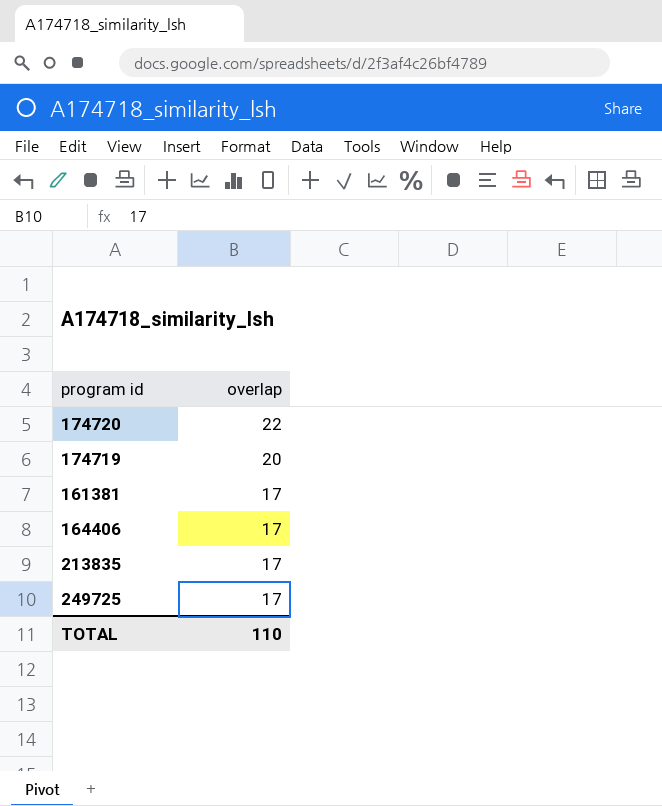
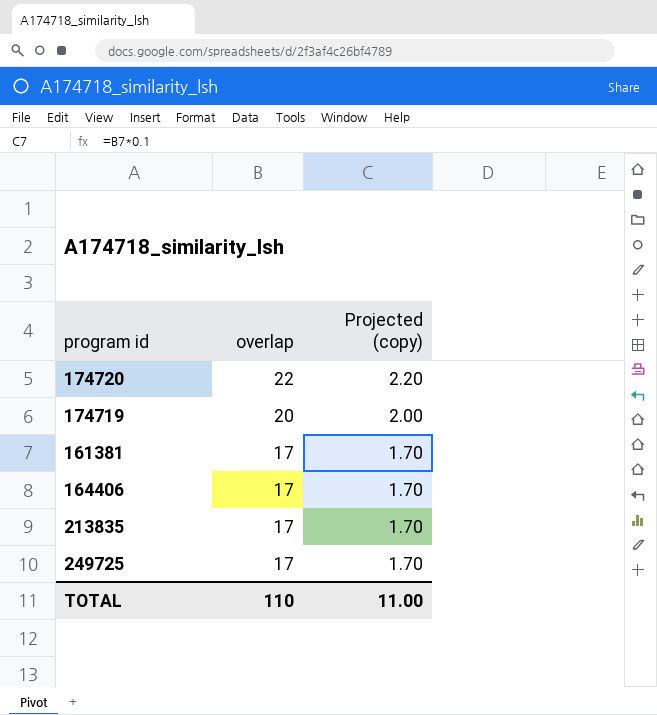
column Projected (copy) | formula: none -> [overlap] * 0.1

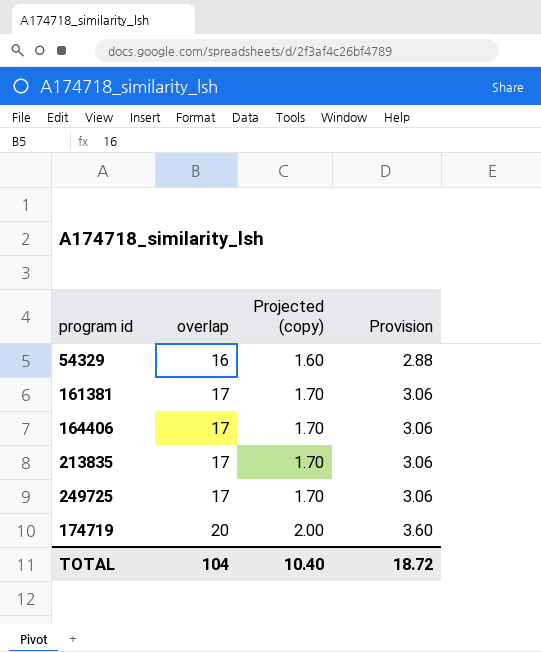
row order: overlap descending -> overlap ascending
column Provision | formula: none -> [overlap] * 0.18
row 174720: 22 | 2.20 -> none
row 54329: none -> 16 | 1.60 | 2.88
TOTAL | overlap: 110 -> 104
TOTAL | Projected (copy): 11.00 -> 10.40

